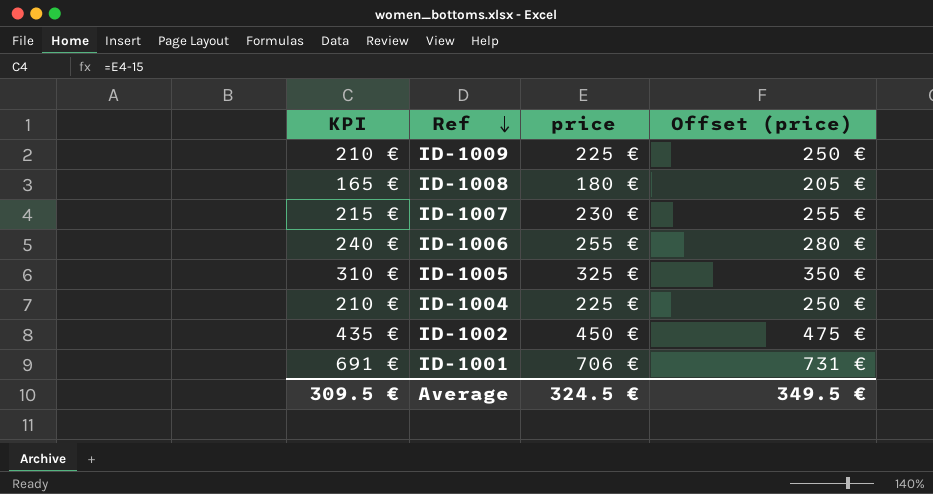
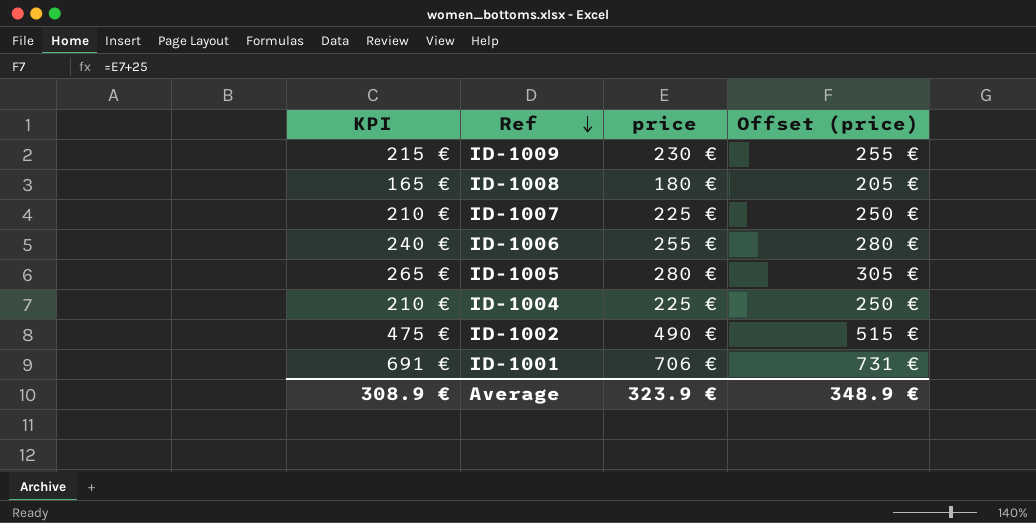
ID-1009 | KPI: 210 € -> 215 €
ID-1009 | price: 225 € -> 230 €
ID-1009 | Offset (price): 250 € -> 255 €
ID-1007 | KPI: 215 € -> 210 €
ID-1007 | price: 230 € -> 225 €
ID-1007 | Offset (price): 255 € -> 250 €
ID-1005 | KPI: 310 € -> 265 €
ID-1005 | price: 325 € -> 280 €
ID-1005 | Offset (price): 350 € -> 305 €
ID-1002 | KPI: 435 € -> 475 €
ID-1002 | price: 450 € -> 490 €
ID-1002 | Offset (price): 475 € -> 515 €
Average | KPI: 309.5 € -> 308.9 €
Average | price: 324.5 € -> 323.9 €
Average | Offset (price): 349.5 € -> 348.9 €

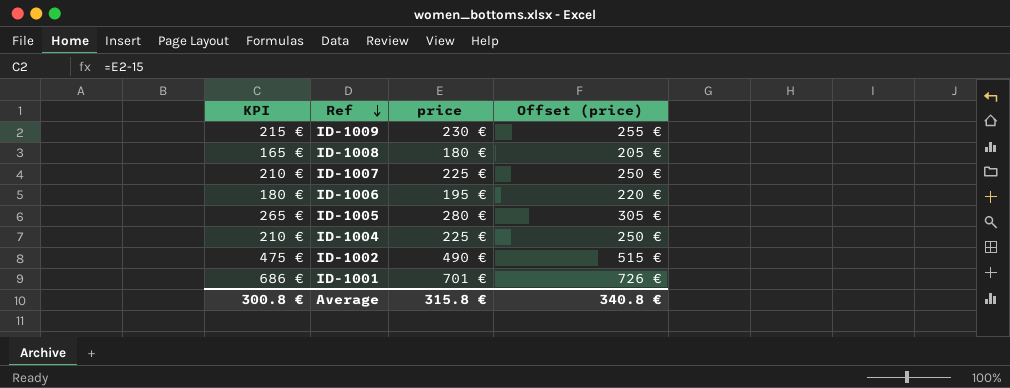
ID-1006 | KPI: 240 € -> 180 €
ID-1006 | price: 255 € -> 195 €
ID-1006 | Offset (price): 280 € -> 220 €
ID-1001 | KPI: 691 € -> 686 €
ID-1001 | price: 706 € -> 701 €
ID-1001 | Offset (price): 731 € -> 726 €
Average | KPI: 308.9 € -> 300.8 €
Average | price: 323.9 € -> 315.8 €
Average | Offset (price): 348.9 € -> 340.8 €

